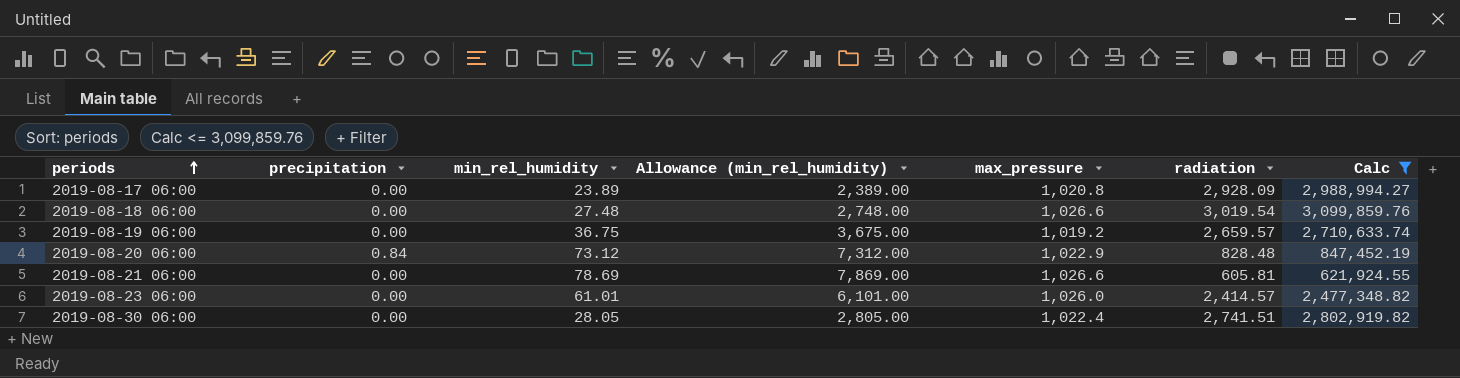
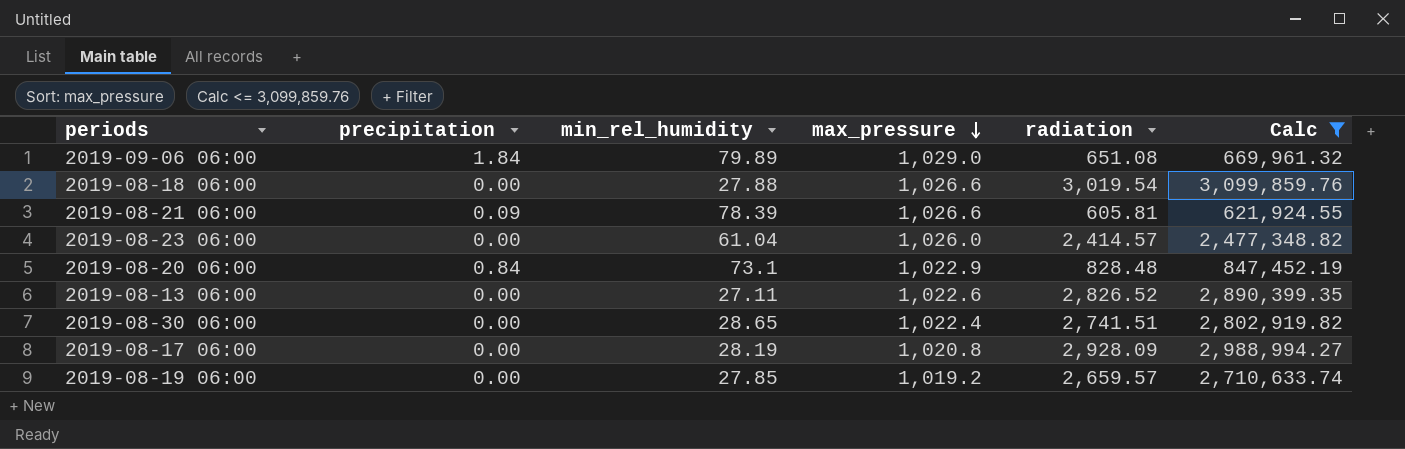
row order: periods ascending -> max_pressure descending
column Allowance (min_rel_humidity) | formula: [min_rel_humidity] * 100 -> none
row 2019-09-06 06:00: none -> 1.84 | 79.89 | 1,029.0 | 651.08 | 669,961.32
2019-08-18 06:00 | min_rel_humidity: 27.48 -> 27.88
2019-08-21 06:00 | precipitation: 0.00 -> 0.09
2019-08-21 06:00 | min_rel_humidity: 78.69 -> 78.39
2019-08-23 06:00 | min_rel_humidity: 61.01 -> 61.04
2019-08-20 06:00 | min_rel_humidity: 73.12 -> 73.1
row 2019-08-13 06:00: none -> 0.00 | 27.11 | 1,022.6 | 2,826.52 | 2,890,399.35
2019-08-30 06:00 | min_rel_humidity: 28.05 -> 28.65
2019-08-17 06:00 | min_rel_humidity: 23.89 -> 28.19
2019-08-19 06:00 | min_rel_humidity: 36.75 -> 27.85

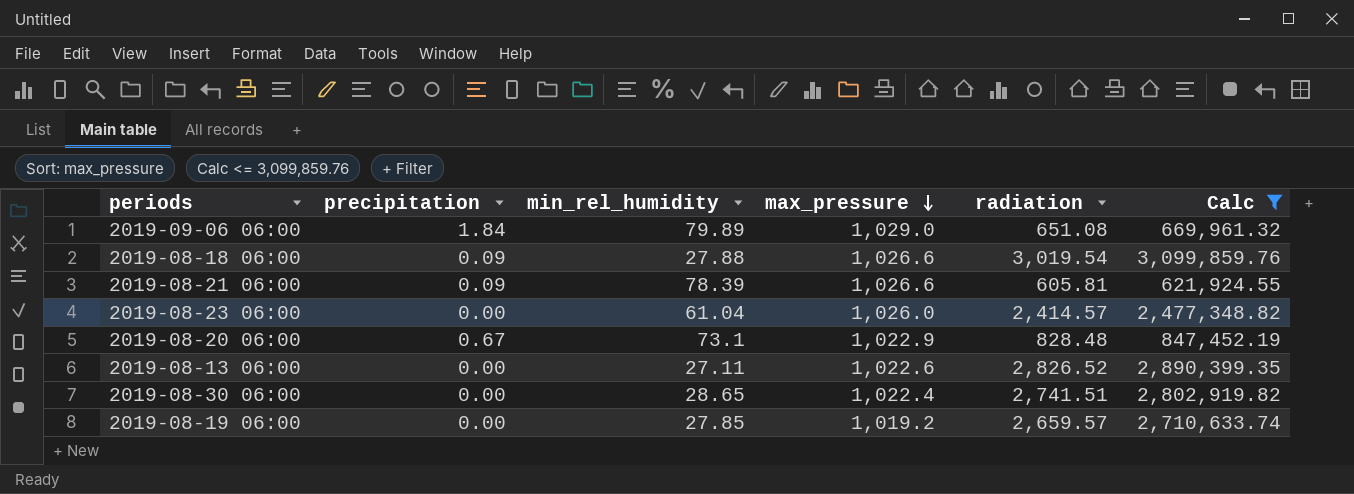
row 2019-08-17 06:00: 0.00 | 28.19 | 1,020.8 | 2,928.09 | 2,988,994.27 -> none
2019-08-18 06:00 | precipitation: 0.00 -> 0.09
2019-08-20 06:00 | precipitation: 0.84 -> 0.67

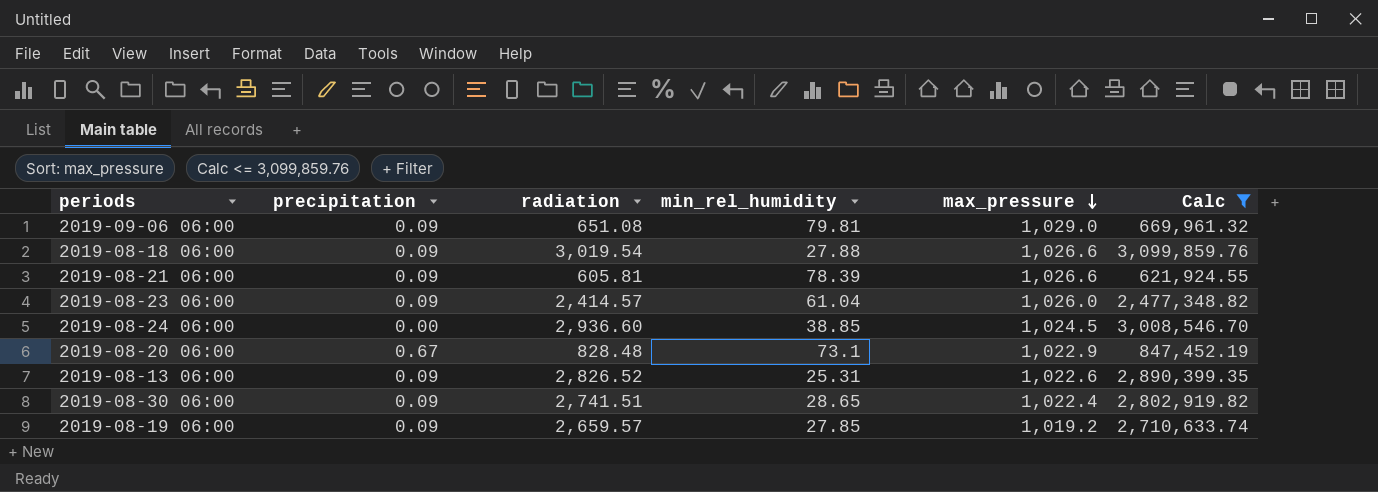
column radiation | position: 5 -> 3
2019-09-06 06:00 | precipitation: 1.84 -> 0.09
2019-09-06 06:00 | min_rel_humidity: 79.89 -> 79.81
2019-08-23 06:00 | precipitation: 0.00 -> 0.09
row 2019-08-24 06:00: none -> 0.00 | 2,936.60 | 38.85 | 1,024.5 | 3,008,546.70
2019-08-13 06:00 | precipitation: 0.00 -> 0.09
2019-08-13 06:00 | min_rel_humidity: 27.11 -> 25.31
2019-08-30 06:00 | precipitation: 0.00 -> 0.09
2019-08-19 06:00 | precipitation: 0.00 -> 0.09

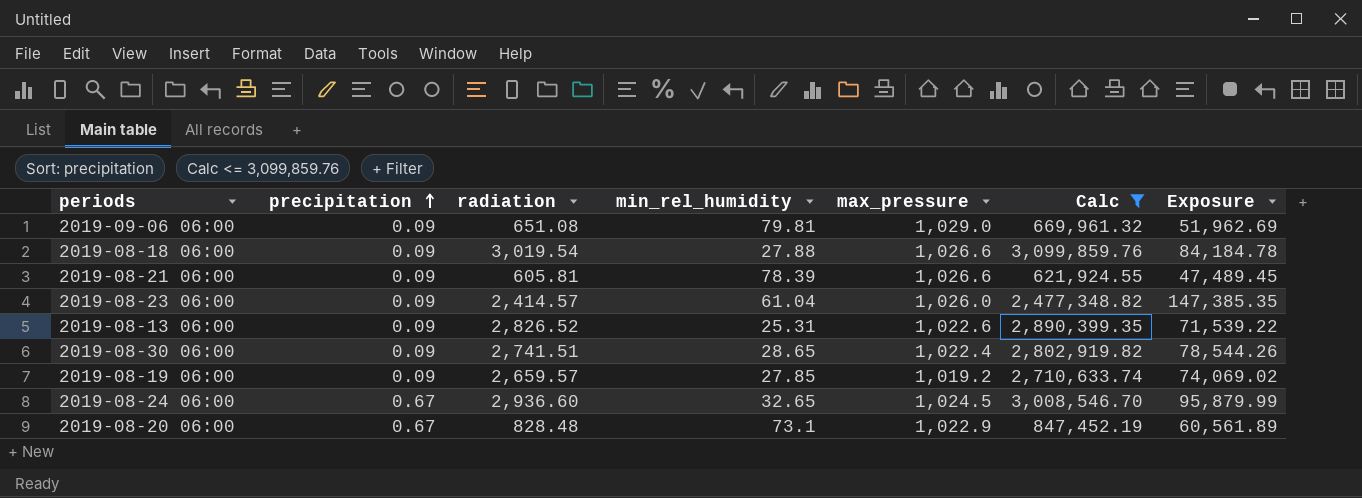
row order: max_pressure descending -> precipitation ascending
column Exposure | formula: none -> [radiation] * [min_rel_humidity]
2019-08-24 06:00 | precipitation: 0.00 -> 0.67
2019-08-24 06:00 | min_rel_humidity: 38.85 -> 32.65

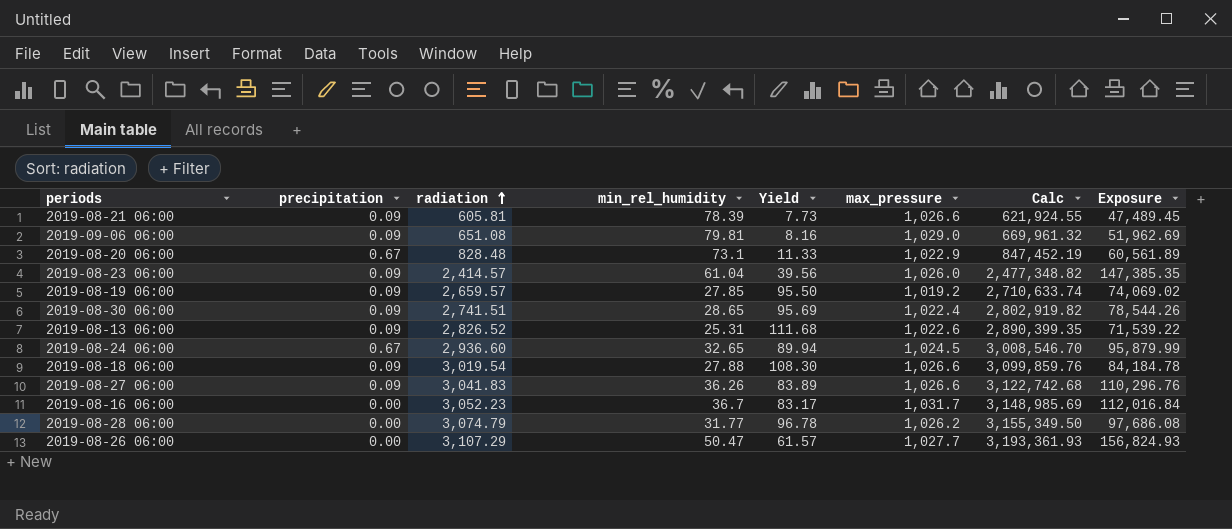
filter: Calc <= 3,099,859.76 -> none
row order: precipitation ascending -> radiation ascending
column Yield | formula: none -> [radiation] / [min_rel_humidity]

